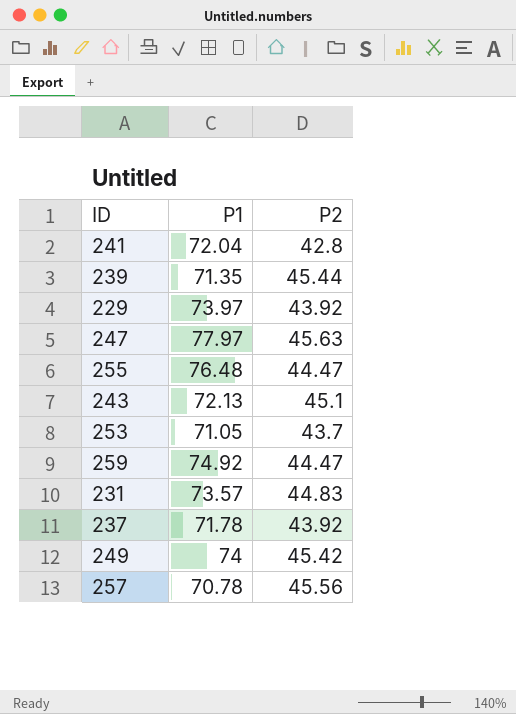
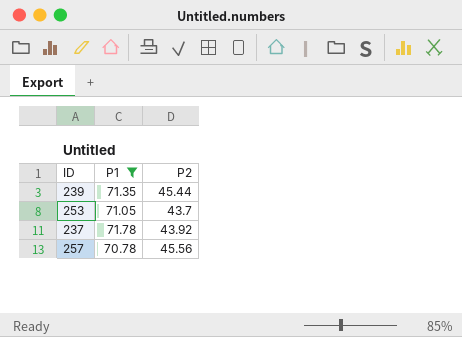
filter: none -> P1 <= 71.78

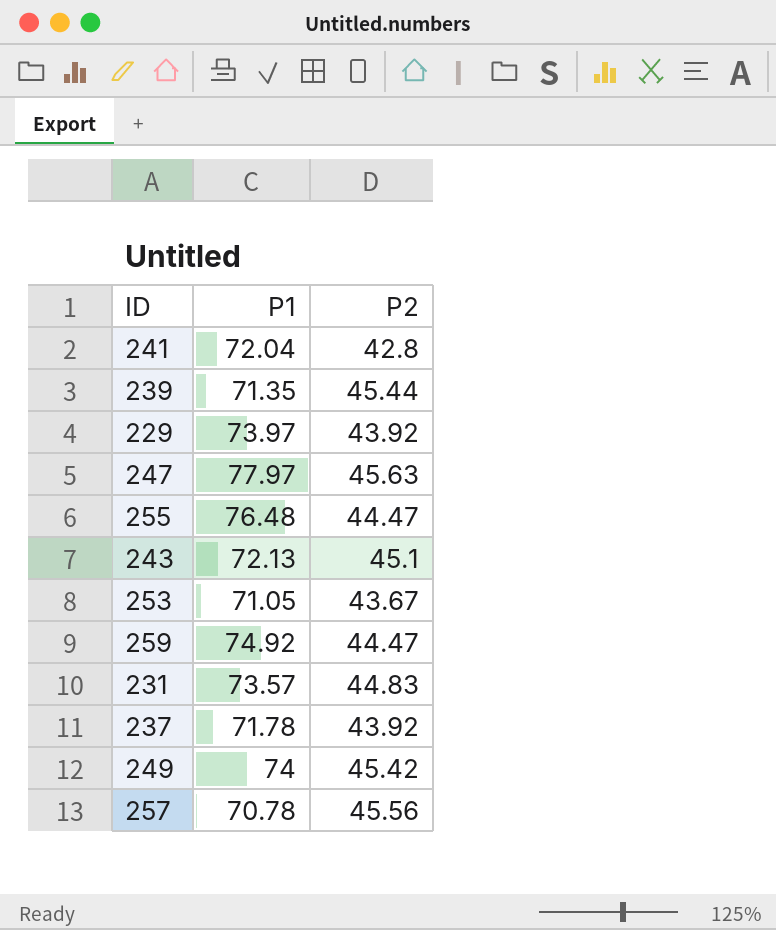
filter: P1 <= 71.78 -> none
253 | P2: 43.7 -> 43.67

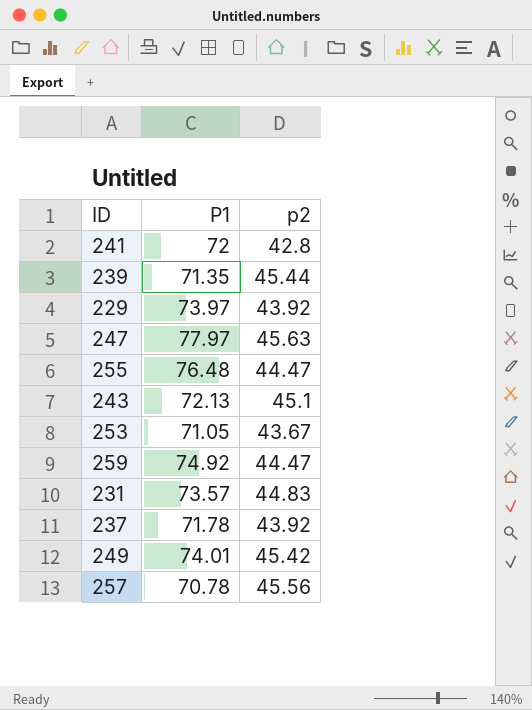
column name: P2 -> p2
241 | P1: 72.04 -> 72
249 | P1: 74 -> 74.01

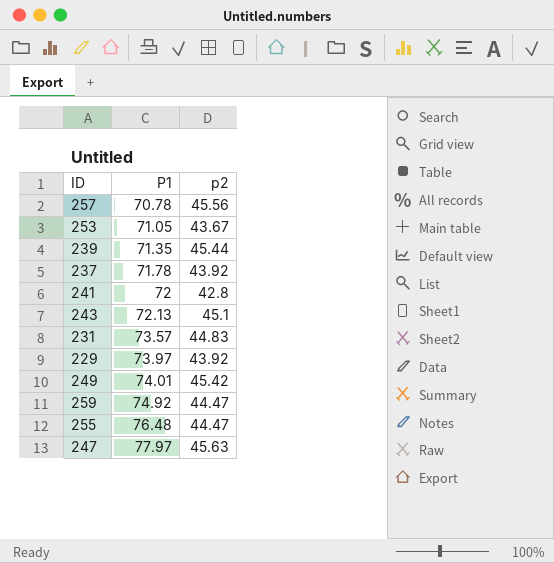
row order: none -> P1 ascending

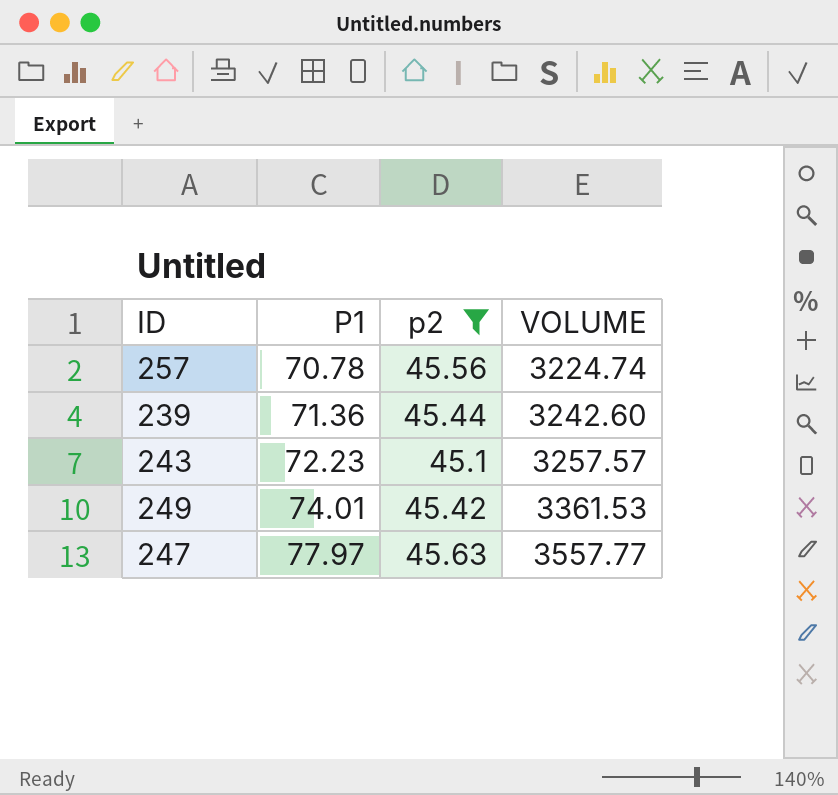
filter: none -> p2 >= 45.1
column VOLUME | formula: none -> [P1] * [p2]
239 | P1: 71.35 -> 71.36
243 | P1: 72.13 -> 72.23

